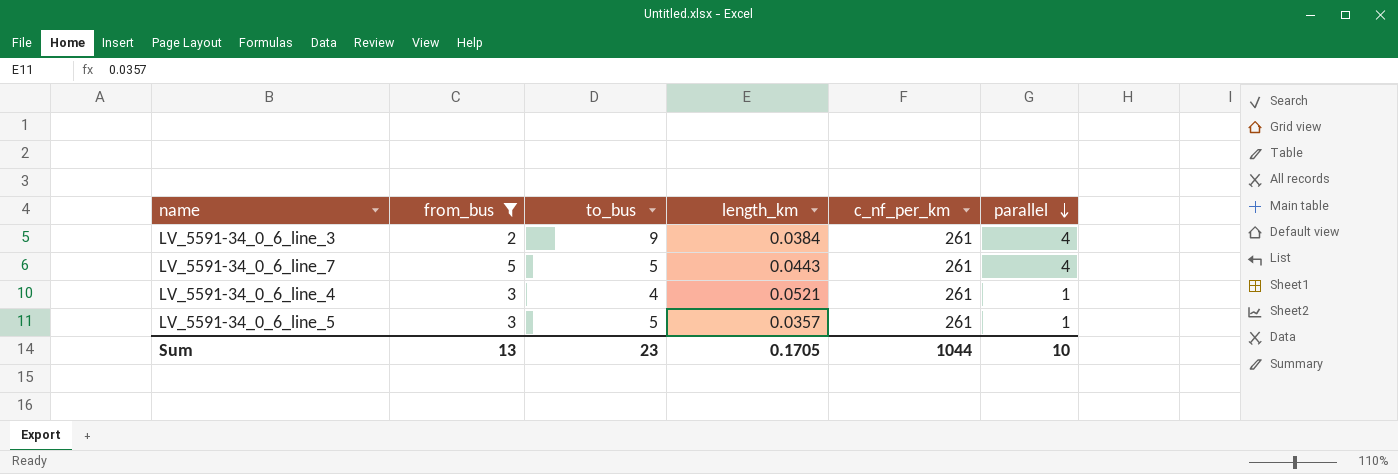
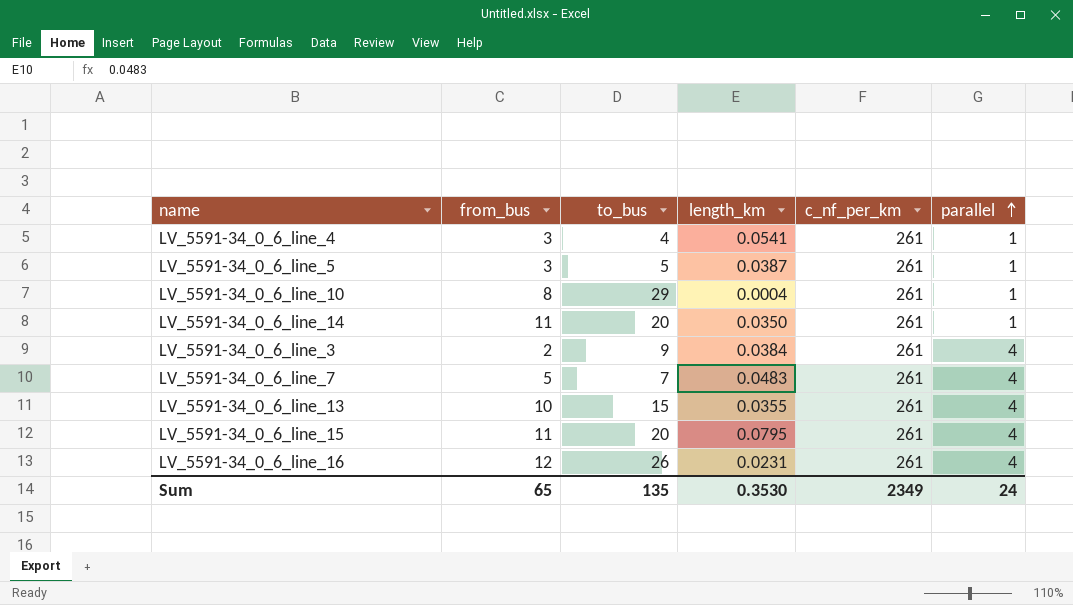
filter: from_bus <= 5 -> none
row order: parallel descending -> parallel ascending
LV_5591-34_0_6_line_4 | length_km: 0.0521 -> 0.0541
LV_5591-34_0_6_line_5 | length_km: 0.0357 -> 0.0387
LV_5591-34_0_6_line_7 | to_bus: 5 -> 7
LV_5591-34_0_6_line_7 | length_km: 0.0443 -> 0.0483
Sum | from_bus: 13 -> 65
Sum | to_bus: 23 -> 135
Sum | length_km: 0.1705 -> 0.3530
Sum | c_nf_per_km: 1044 -> 2349
Sum | parallel: 10 -> 24

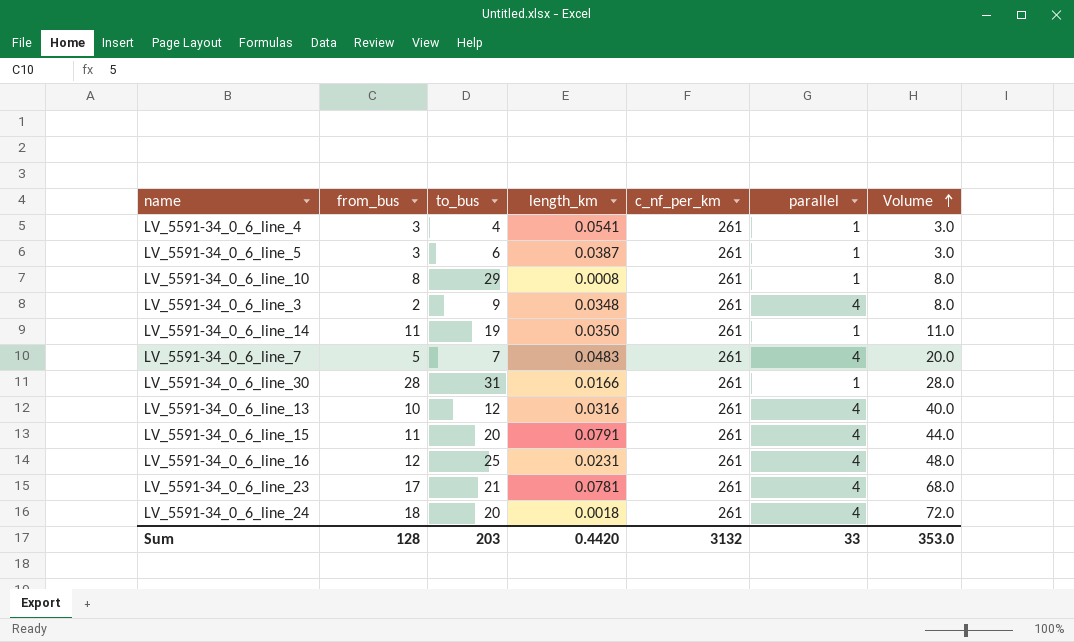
row order: parallel ascending -> Volume ascending
column Volume | formula: none -> [from_bus] * [parallel]
LV_5591-34_0_6_line_5 | to_bus: 5 -> 6
LV_5591-34_0_6_line_10 | length_km: 0.0004 -> 0.0008
LV_5591-34_0_6_line_3 | length_km: 0.0384 -> 0.0348
LV_5591-34_0_6_line_14 | to_bus: 20 -> 19
row LV_5591-34_0_6_line_30: none -> 28 | 31 | 0.0166 | 261 | 1 | 28.0
LV_5591-34_0_6_line_13 | to_bus: 15 -> 12
LV_5591-34_0_6_line_13 | length_km: 0.0355 -> 0.0316
LV_5591-34_0_6_line_15 | length_km: 0.0795 -> 0.0791
LV_5591-34_0_6_line_16 | to_bus: 26 -> 25
row LV_5591-34_0_6_line_23: none -> 17 | 21 | 0.0781 | 261 | 4 | 68.0
row LV_5591-34_0_6_line_24: none -> 18 | 20 | 0.0018 | 261 | 4 | 72.0
Sum | from_bus: 65 -> 128
Sum | to_bus: 135 -> 203
Sum | length_km: 0.3530 -> 0.4420
Sum | c_nf_per_km: 2349 -> 3132
Sum | parallel: 24 -> 33

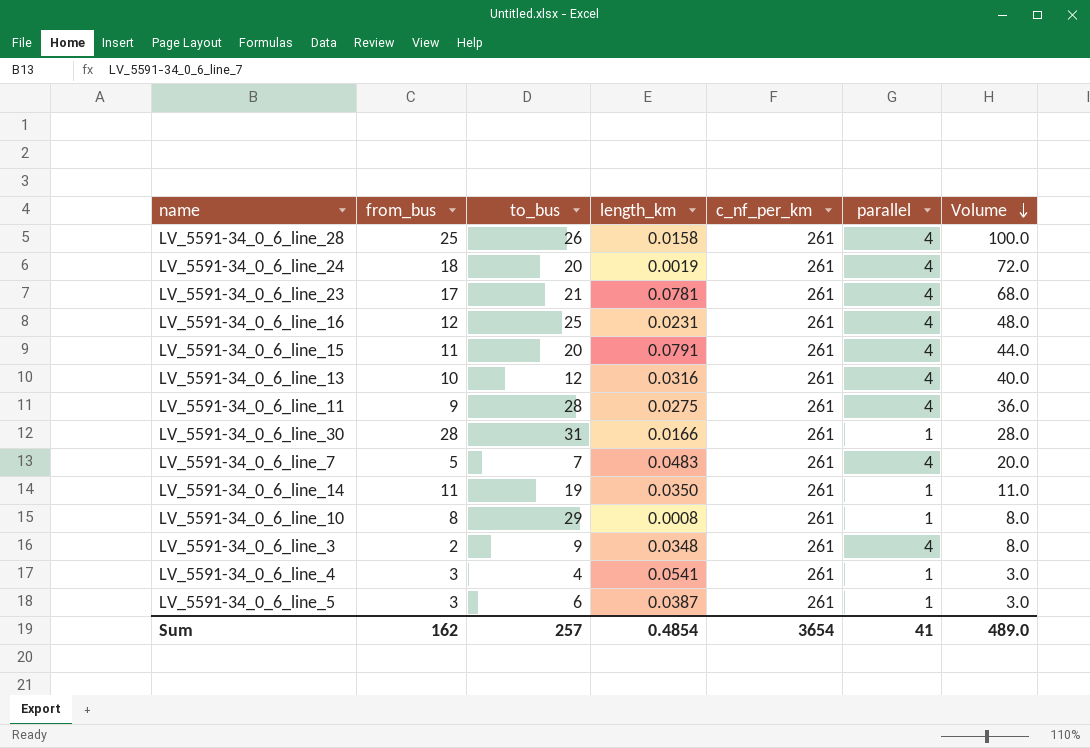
row order: Volume ascending -> Volume descending
row LV_5591-34_0_6_line_28: none -> 25 | 26 | 0.0158 | 261 | 4 | 100.0
LV_5591-34_0_6_line_24 | length_km: 0.0018 -> 0.0019
row LV_5591-34_0_6_line_11: none -> 9 | 28 | 0.0275 | 261 | 4 | 36.0
Sum | from_bus: 128 -> 162
Sum | to_bus: 203 -> 257
Sum | length_km: 0.4420 -> 0.4854
Sum | c_nf_per_km: 3132 -> 3654
Sum | parallel: 33 -> 41
Sum | Volume: 353.0 -> 489.0

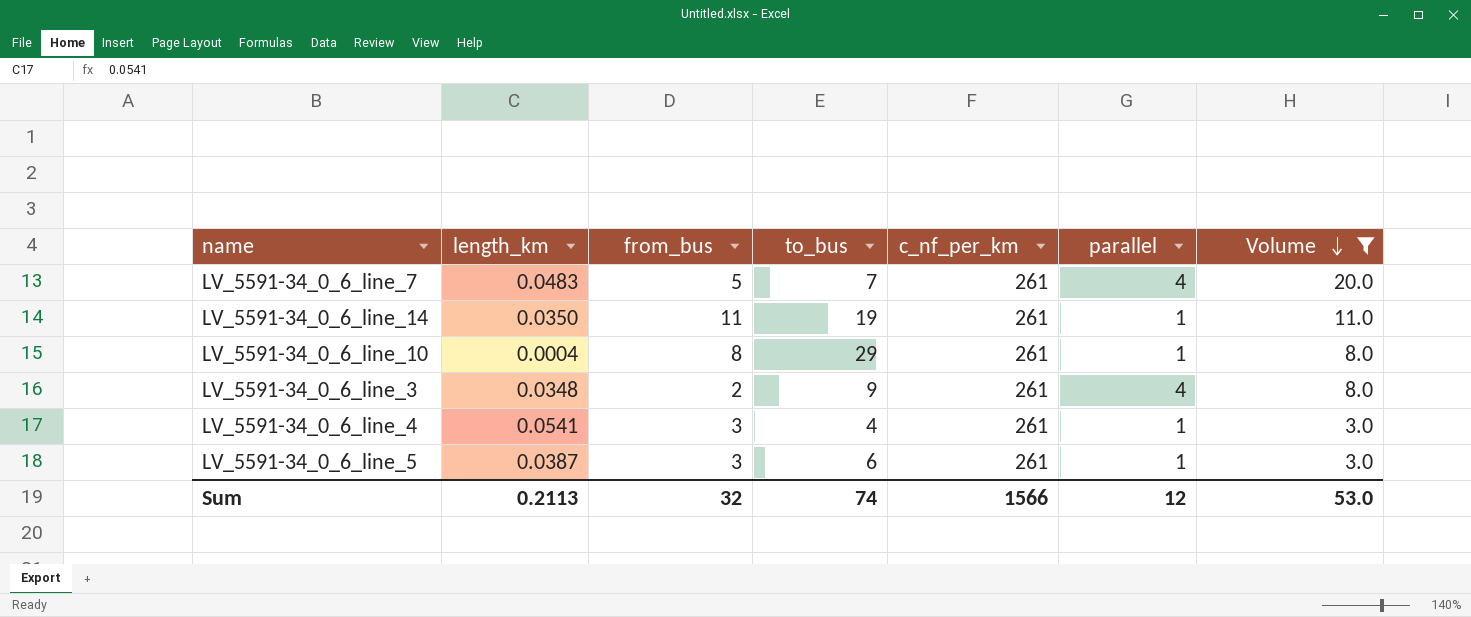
filter: none -> Volume <= 20.0
column length_km | position: 4 -> 2
LV_5591-34_0_6_line_10 | length_km: 0.0008 -> 0.0004
Sum | length_km: 0.4854 -> 0.2113
Sum | from_bus: 162 -> 32
Sum | to_bus: 257 -> 74
Sum | c_nf_per_km: 3654 -> 1566
Sum | parallel: 41 -> 12
Sum | Volume: 489.0 -> 53.0

